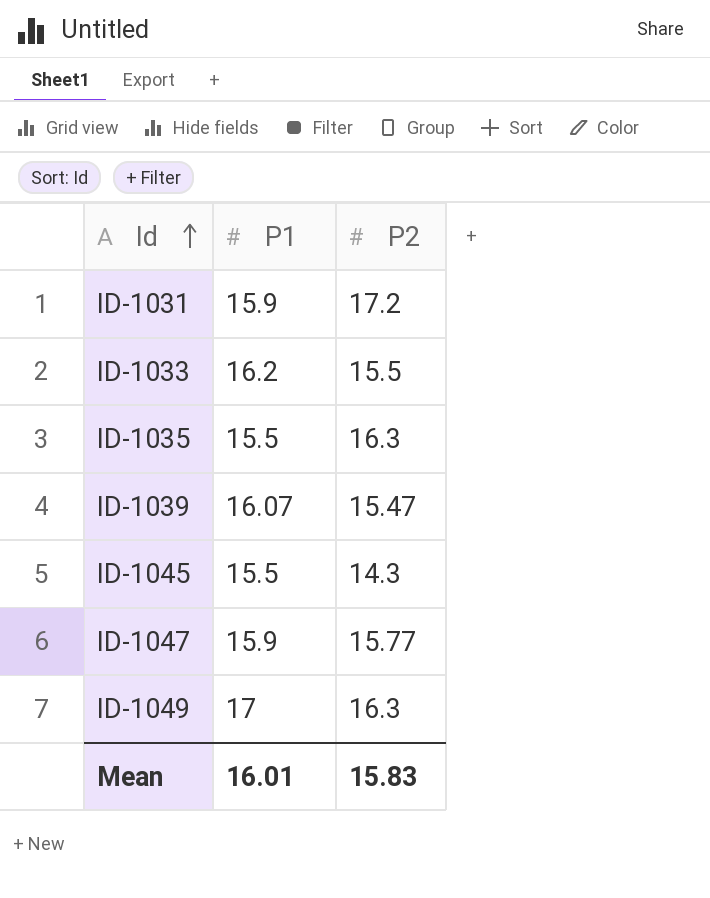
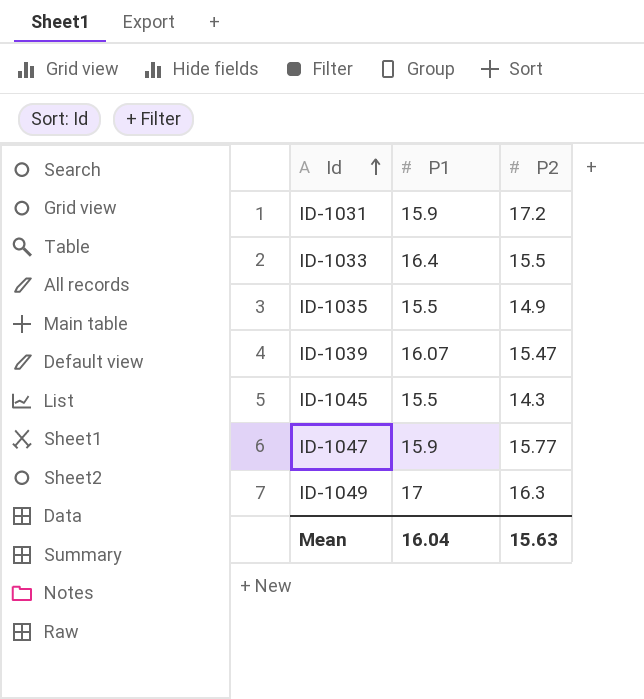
ID-1033 | P1: 16.2 -> 16.4
ID-1035 | P2: 16.3 -> 14.9
Mean | P1: 16.01 -> 16.04
Mean | P2: 15.83 -> 15.63

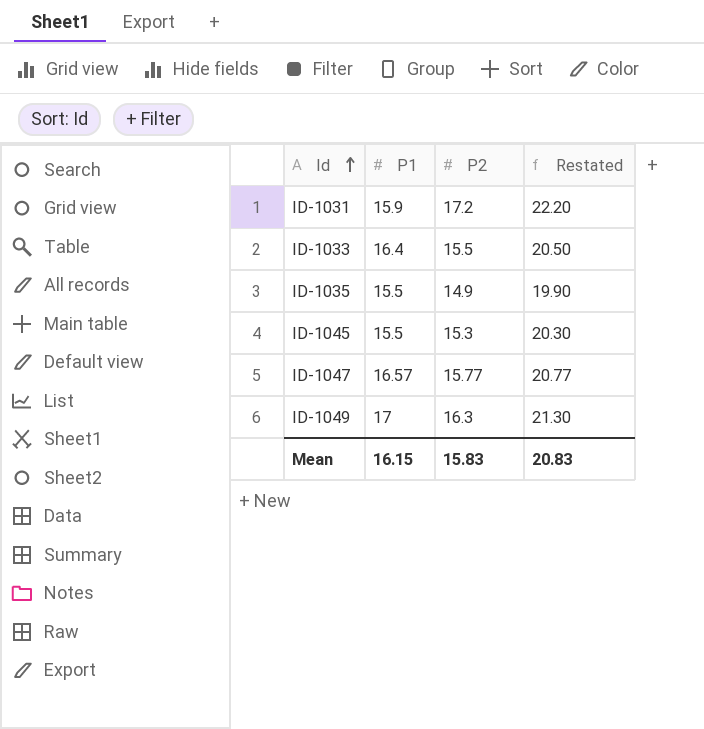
column Restated | formula: none -> [P2] + 5
row ID-1039: 16.07 | 15.47 -> none
ID-1045 | P2: 14.3 -> 15.3
ID-1047 | P1: 15.9 -> 16.57
Mean | P1: 16.04 -> 16.15
Mean | P2: 15.63 -> 15.83

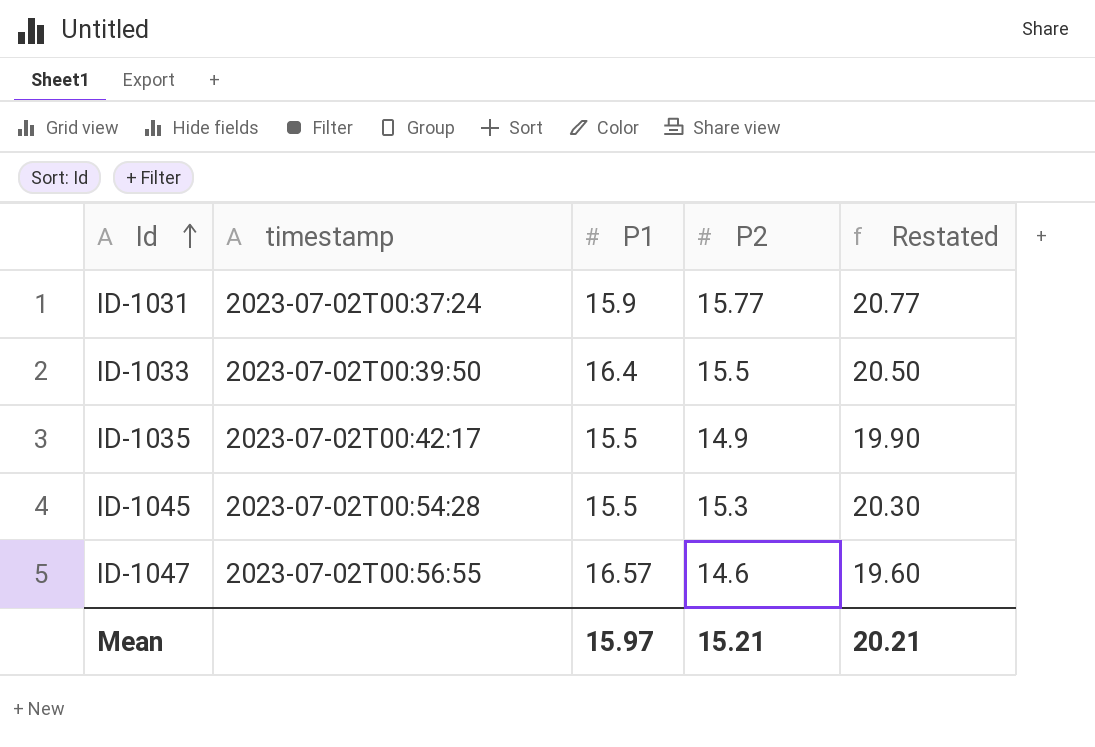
column timestamp | position: none -> 2
row ID-1049: 17 | 16.3 | 21.30 -> none
ID-1031 | P2: 17.2 -> 15.77
ID-1031 | Restated: 22.20 -> 20.77
ID-1047 | P2: 15.77 -> 14.6
ID-1047 | Restated: 20.77 -> 19.60
Mean | P1: 16.15 -> 15.97
Mean | P2: 15.83 -> 15.21
Mean | Restated: 20.83 -> 20.21

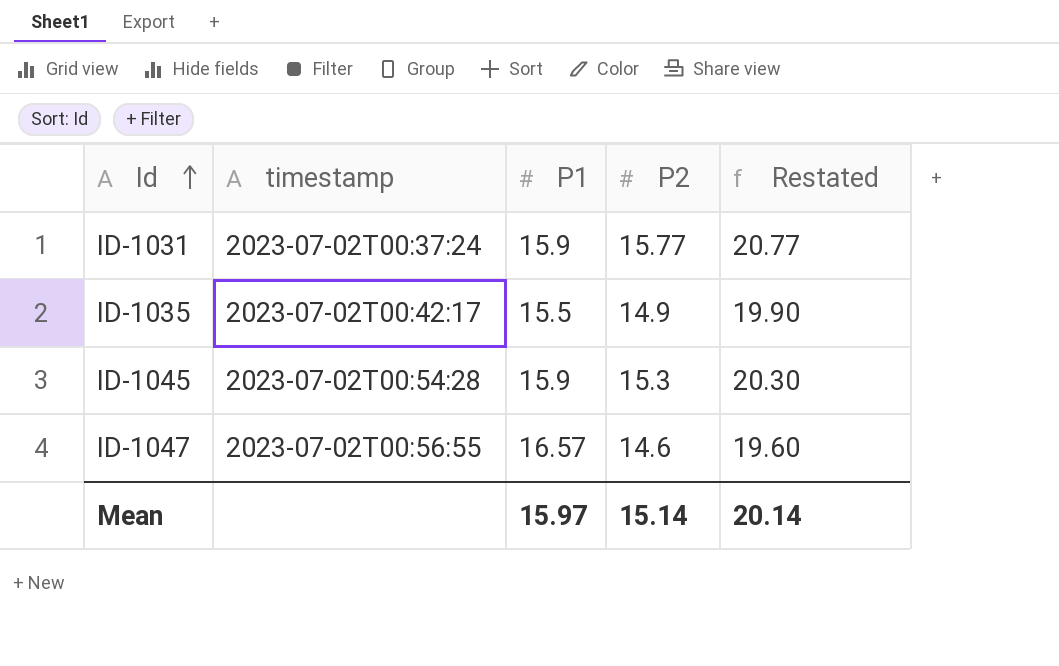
row ID-1033: 2023-07-02T00:39:50 | 16.4 | 15.5 | 20.50 -> none
ID-1045 | P1: 15.5 -> 15.9
Mean | P2: 15.21 -> 15.14
Mean | Restated: 20.21 -> 20.14

